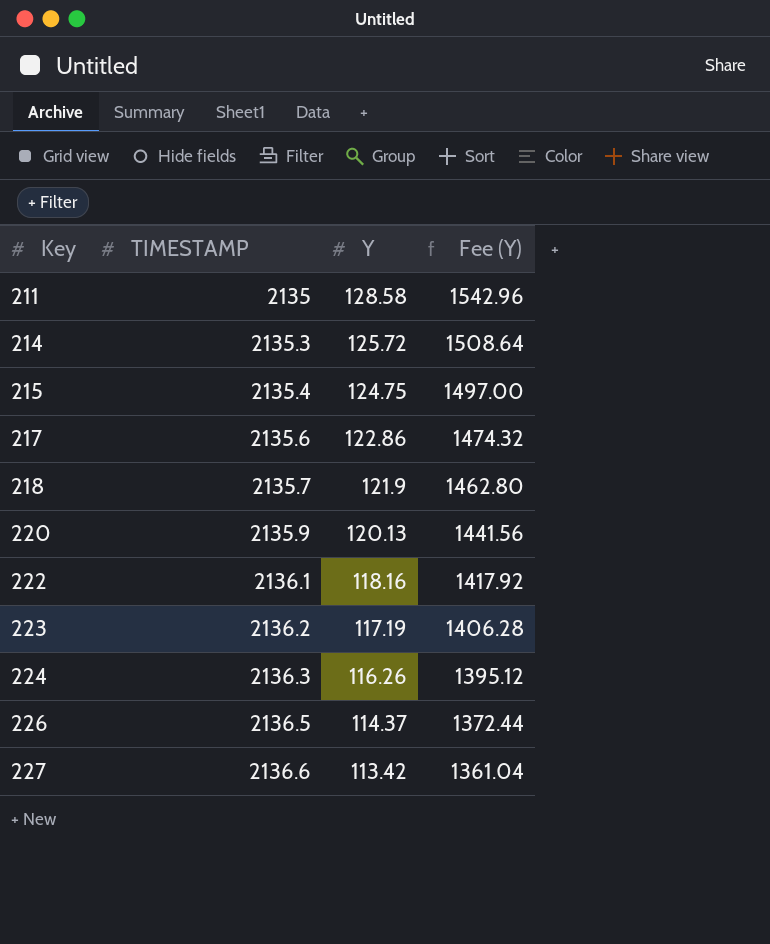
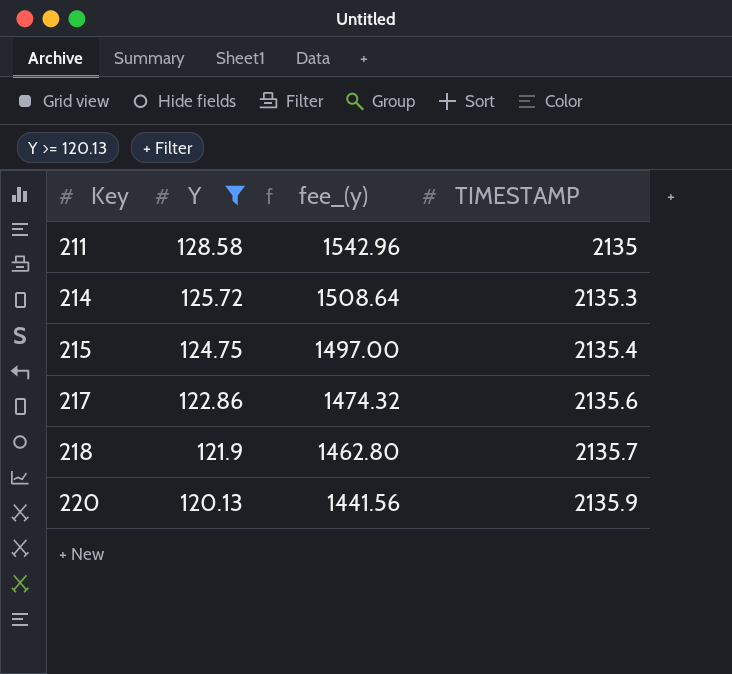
filter: none -> Y >= 120.13
column name: Fee (Y) -> fee_(y)
column TIMESTAMP | position: 2 -> 4

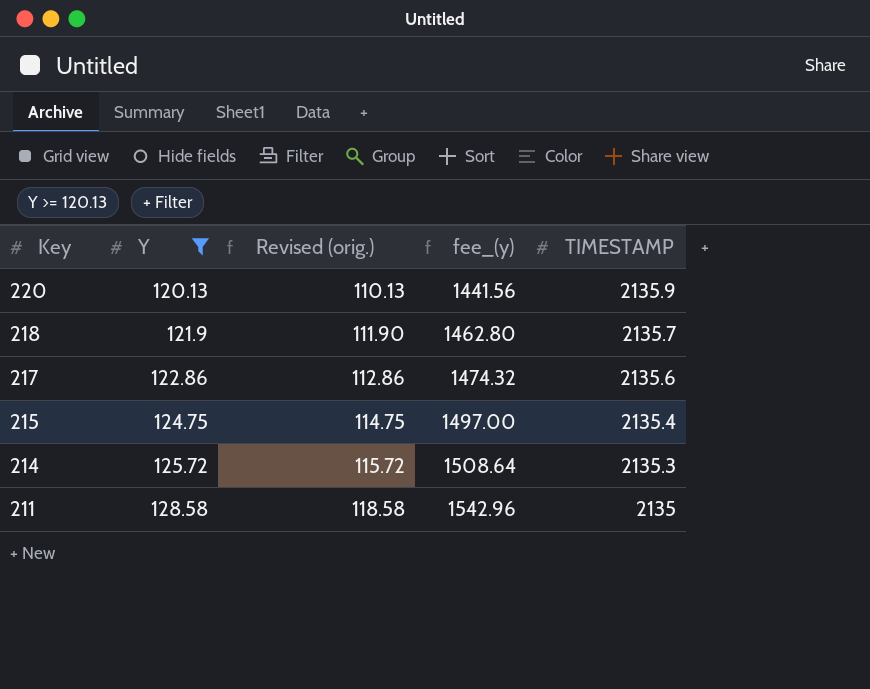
row order: Key ascending -> Key descending
column Revised (orig.) | formula: none -> [Y] - 10

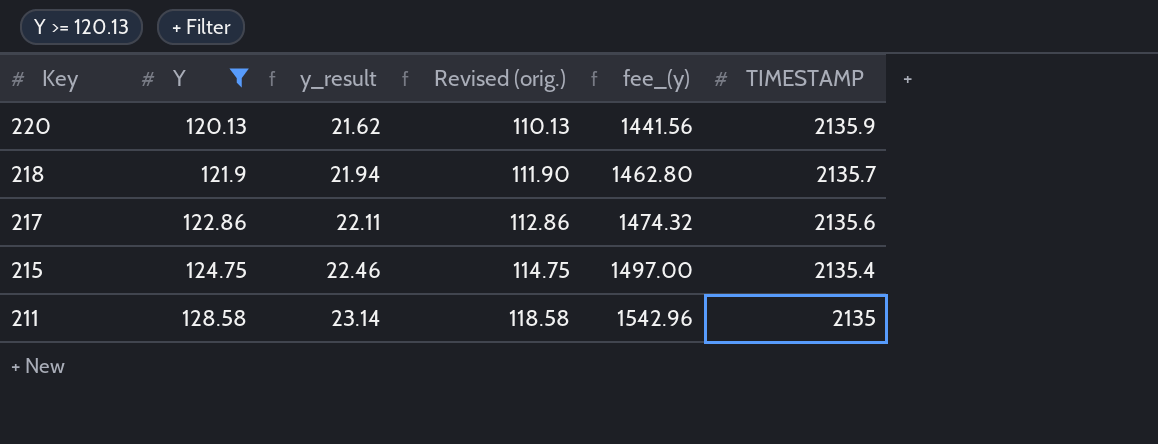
column y_result | formula: none -> [Y] * 0.18
row 214: 125.72 | 115.72 | 1508.64 | 2135.3 -> none

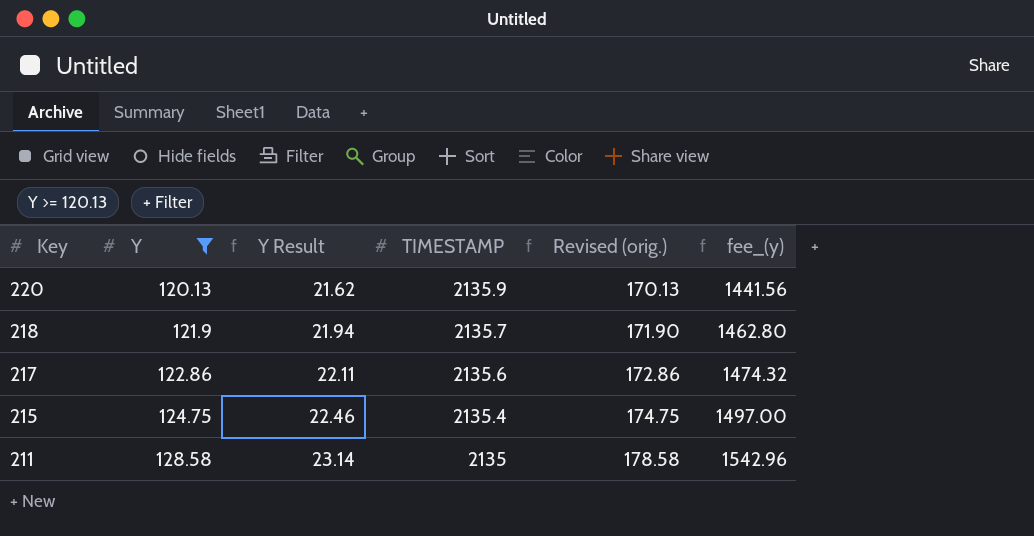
column name: y_result -> Y Result
column TIMESTAMP | position: 6 -> 4
column Revised (orig.) | formula: [Y] - 10 -> [Y] + 50

